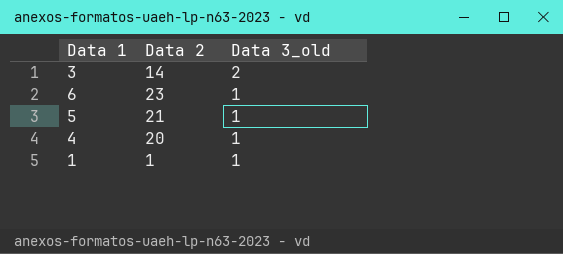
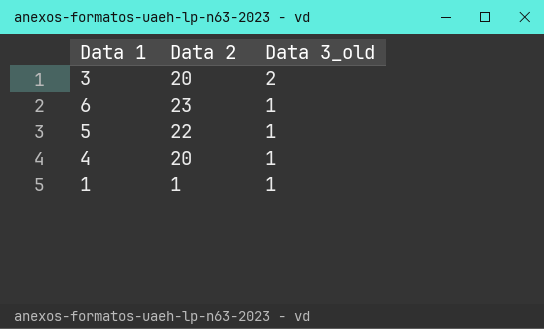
3 | Data 2: 14 -> 20
5 | Data 2: 21 -> 22

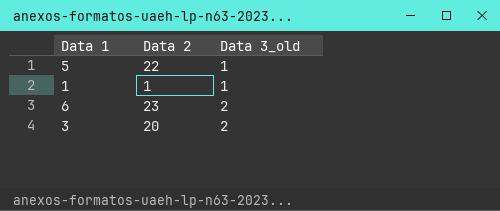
row order: Data 3_old descending -> Data 3_old ascending
row 4: 20 | 1 -> none
6 | Data 3_old: 1 -> 2

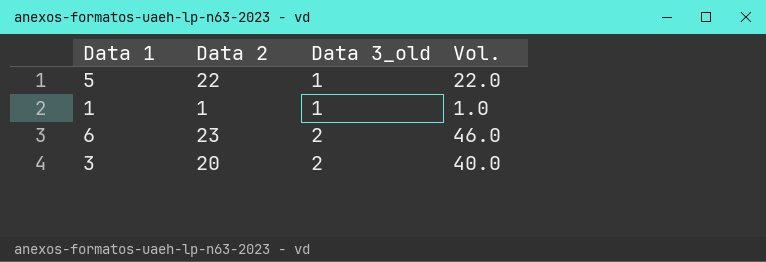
column Vol. | formula: none -> [Data 2] * [Data 3_old]

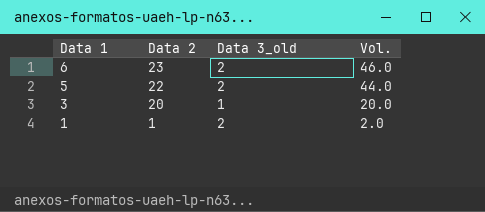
row order: Data 3_old ascending -> Data 1 descending
5 | Data 3_old: 1 -> 2
5 | Vol.: 22.0 -> 44.0
3 | Data 3_old: 2 -> 1
3 | Vol.: 40.0 -> 20.0
1 | Data 3_old: 1 -> 2
1 | Vol.: 1.0 -> 2.0

